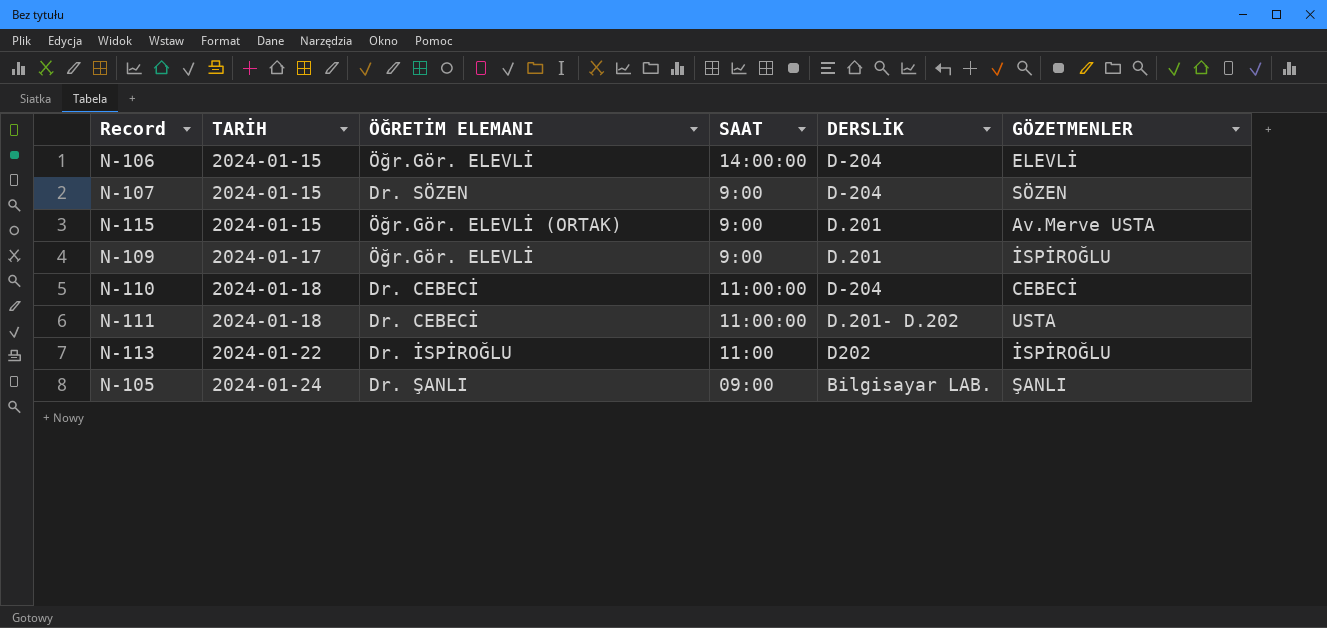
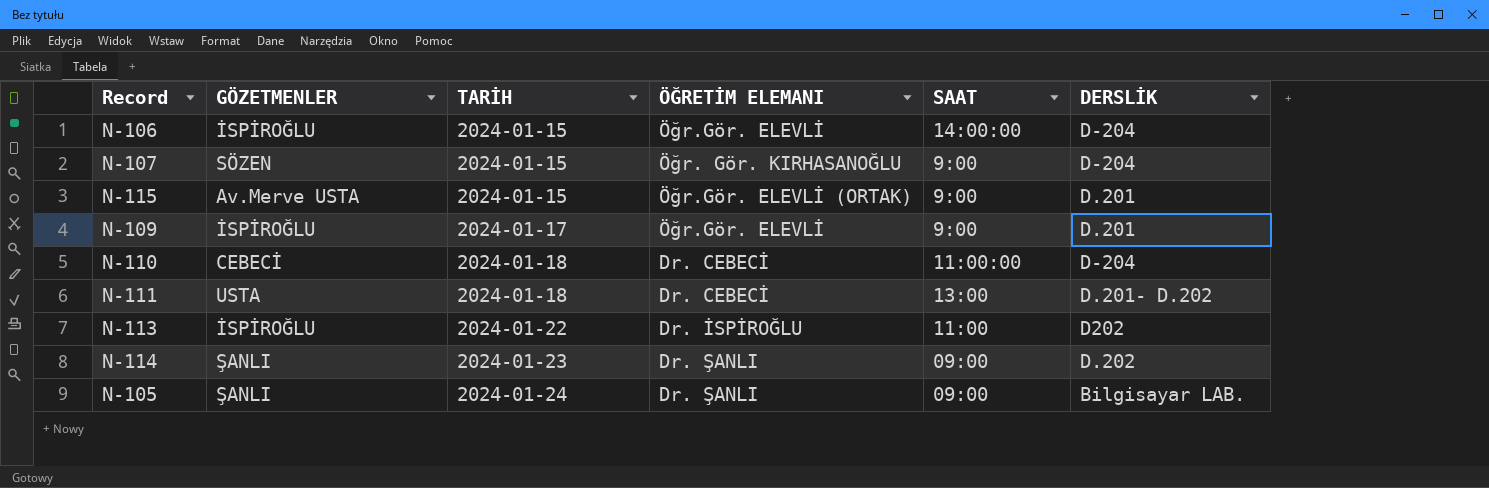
column GÖZETMENLER | position: 6 -> 2
N-106 | GÖZETMENLER: ELEVLİ -> İSPİROĞLU
N-107 | ÖĞRETİM ELEMANI: Dr. SÖZEN -> Öğr. Gör. KIRHASANOĞLU
N-111 | SAAT: 11:00:00 -> 13:00
row N-114: none -> ŞANLI | 2024-01-23 | Dr. ŞANLI | 09:00 | D.202

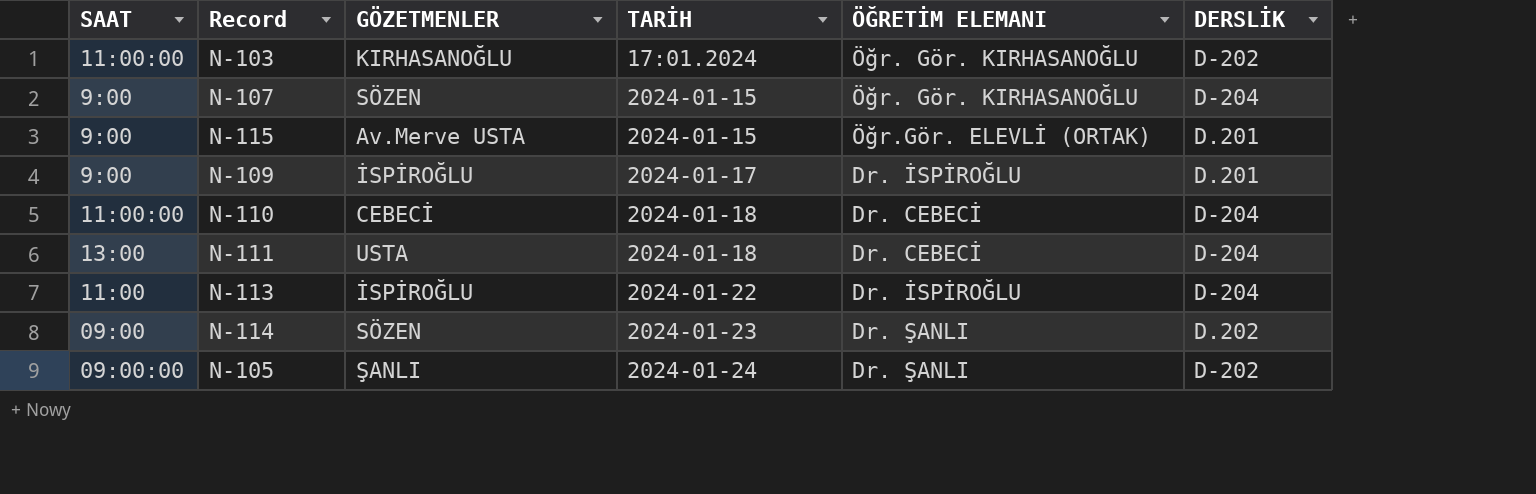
column SAAT | position: 5 -> 1
row N-106: İSPİROĞLU | 2024-01-15 | Öğr.Gör. ELEVLİ | 14:00:00 | D-204 -> none
row N-103: none -> 11:00:00 | KIRHASANOĞLU | 17:01.2024 | Öğr. Gör. KIRHASANOĞLU | D-202
N-109 | ÖĞRETİM ELEMANI: Öğr.Gör. ELEVLİ -> Dr. İSPİROĞLU
N-111 | DERSLİK: D.201- D.202 -> D-204
N-113 | DERSLİK: D202 -> D-204
N-114 | GÖZETMENLER: ŞANLI -> SÖZEN
N-105 | SAAT: 09:00 -> 09:00:00
N-105 | DERSLİK: Bilgisayar LAB. -> D-202

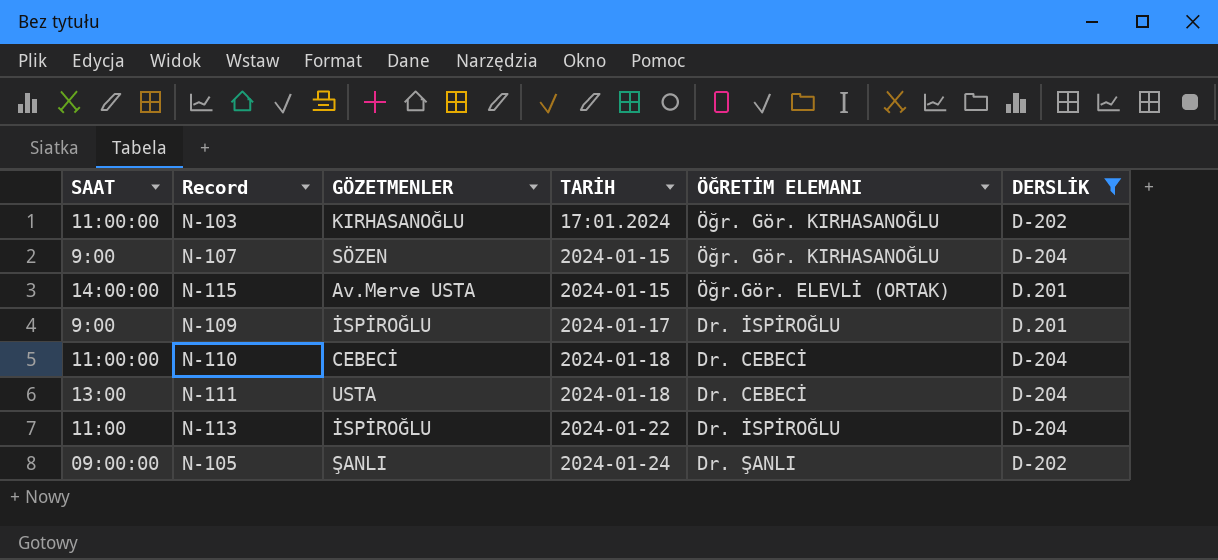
filter: none -> DERSLİK != D.202
N-115 | SAAT: 9:00 -> 14:00:00

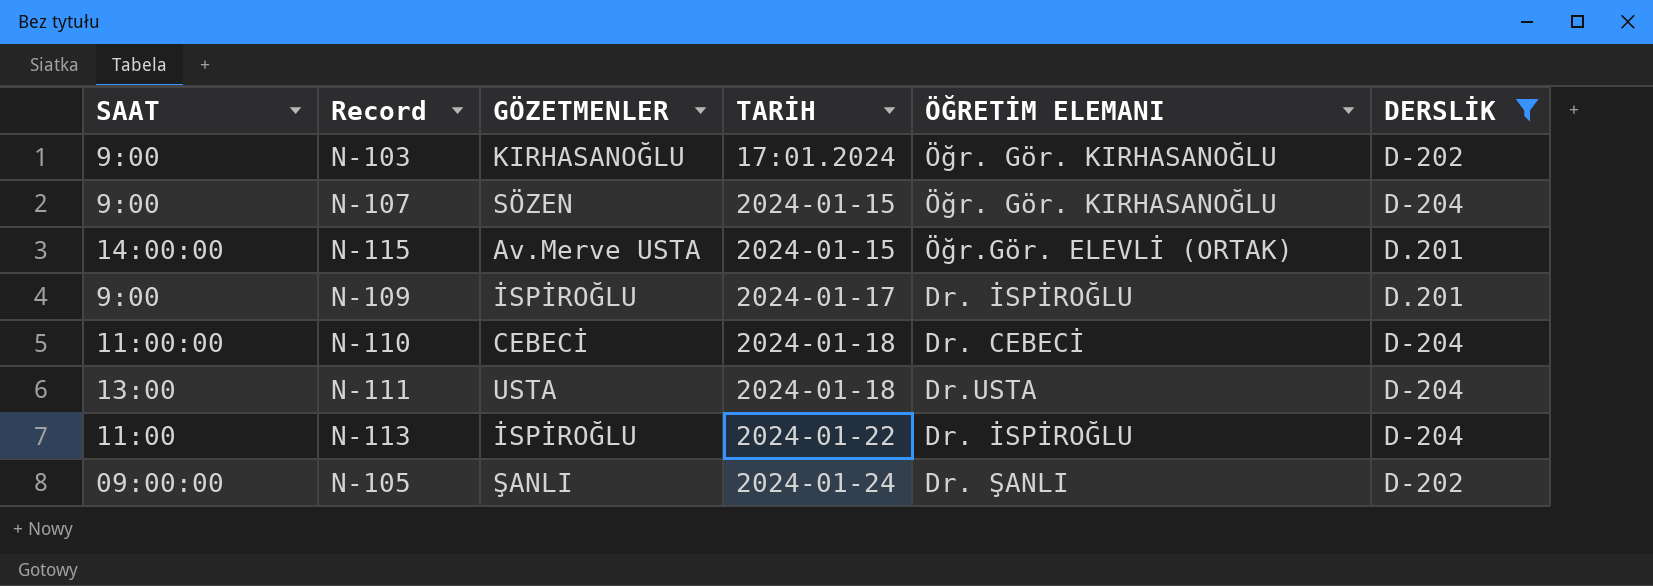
N-103 | SAAT: 11:00:00 -> 9:00
N-111 | ÖĞRETİM ELEMANI: Dr. CEBECİ -> Dr.USTA

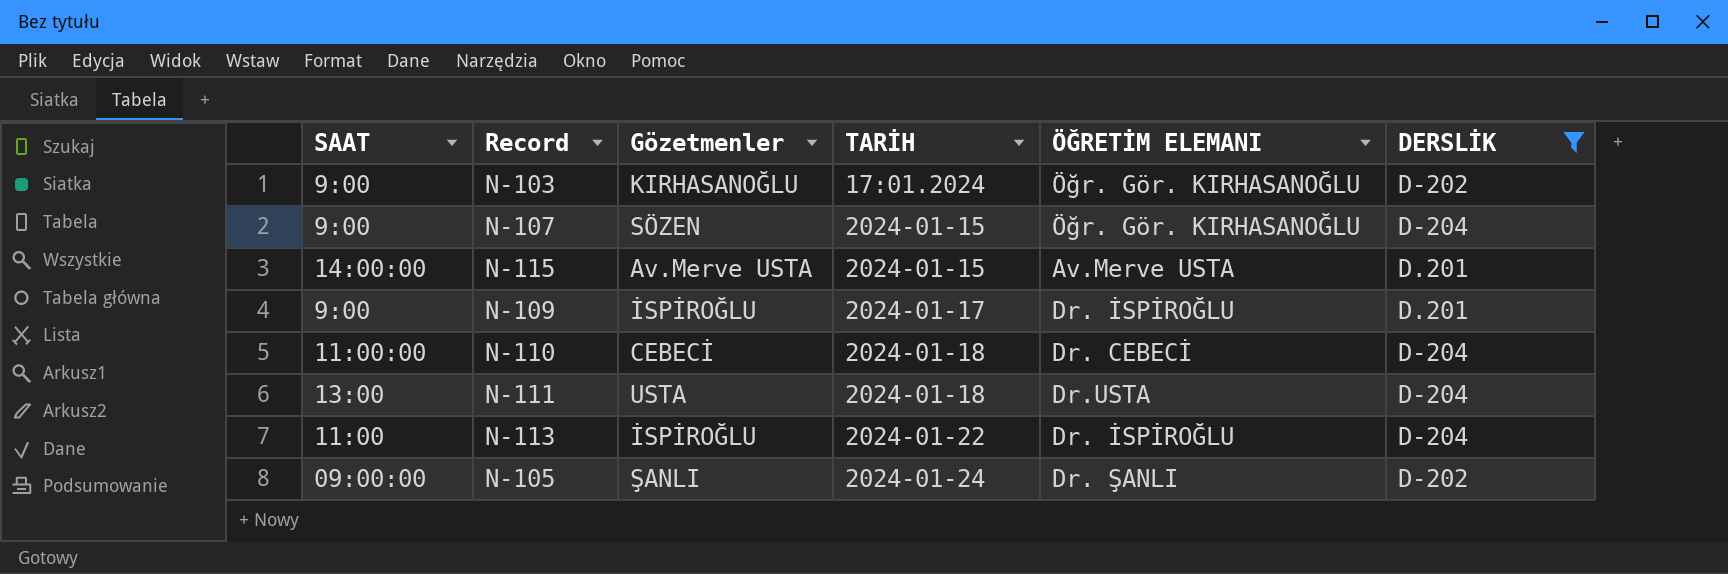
column name: GÖZETMENLER -> Gözetmenler
N-115 | ÖĞRETİM ELEMANI: Öğr.Gör. ELEVLİ (ORTAK) -> Av.Merve USTA

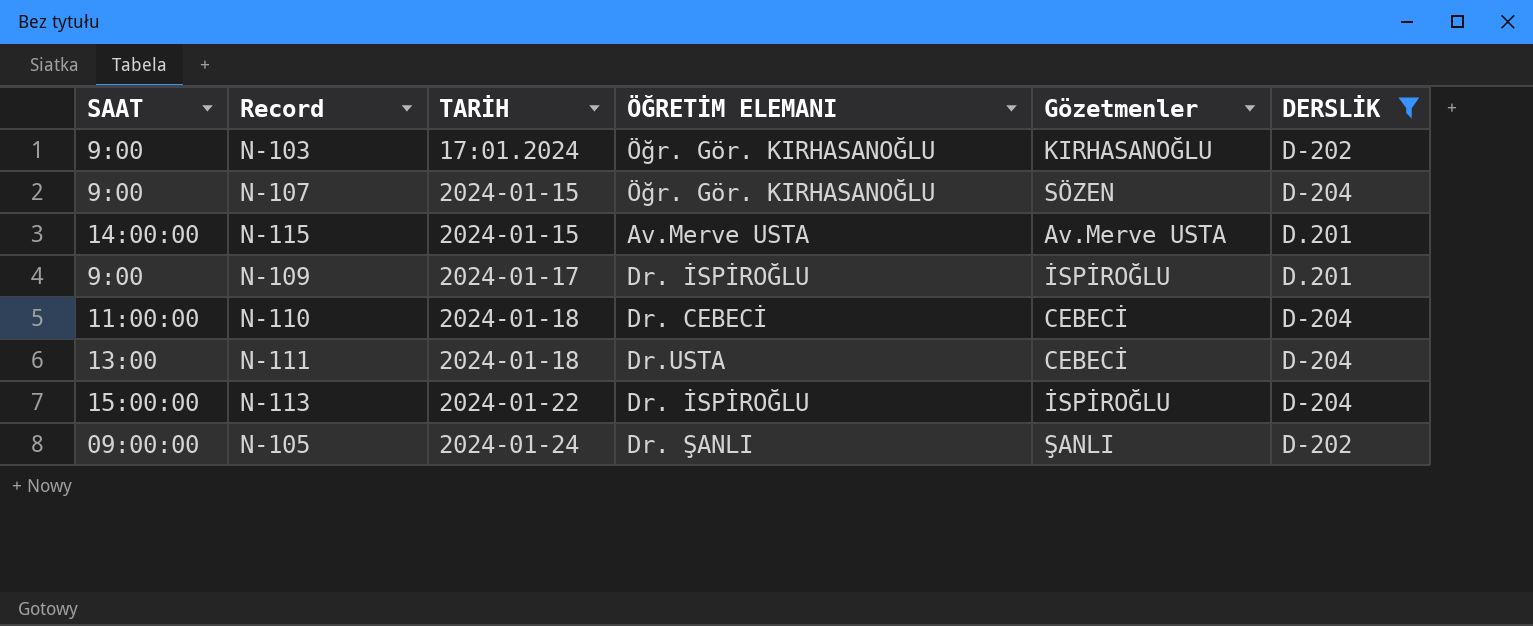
column Gözetmenler | position: 3 -> 5
N-111 | Gözetmenler: USTA -> CEBECİ
N-113 | SAAT: 11:00 -> 15:00:00

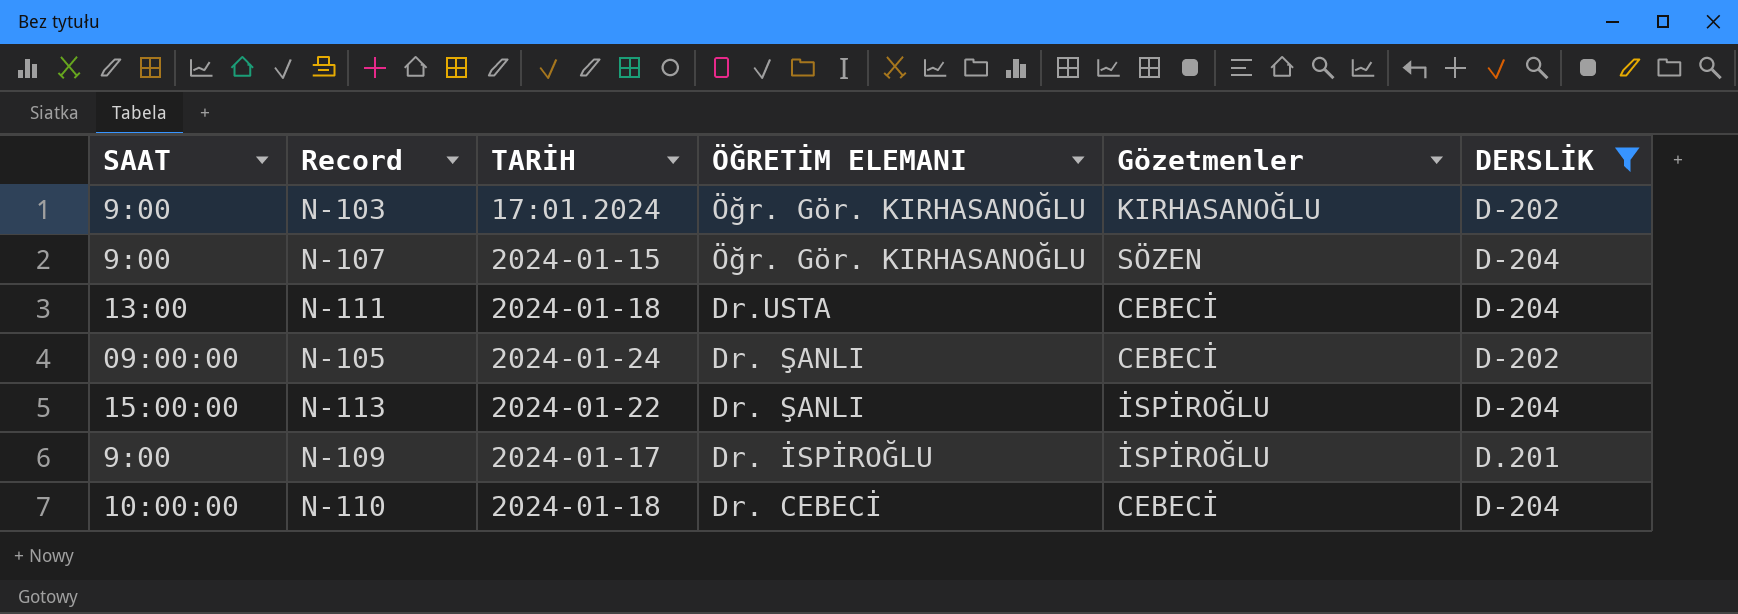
row order: TARİH ascending -> ÖĞRETİM ELEMANI descending
row N-115: 14:00:00 | 2024-01-15 | Av.Merve USTA | Av.Merve USTA | D.201 -> none
N-105 | Gözetmenler: ŞANLI -> CEBECİ
N-113 | ÖĞRETİM ELEMANI: Dr. İSPİROĞLU -> Dr. ŞANLI
N-110 | SAAT: 11:00:00 -> 10:00:00

